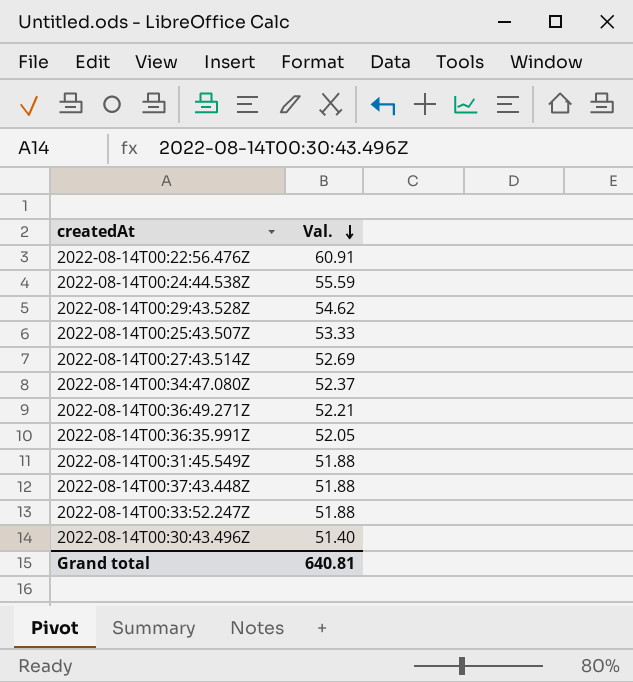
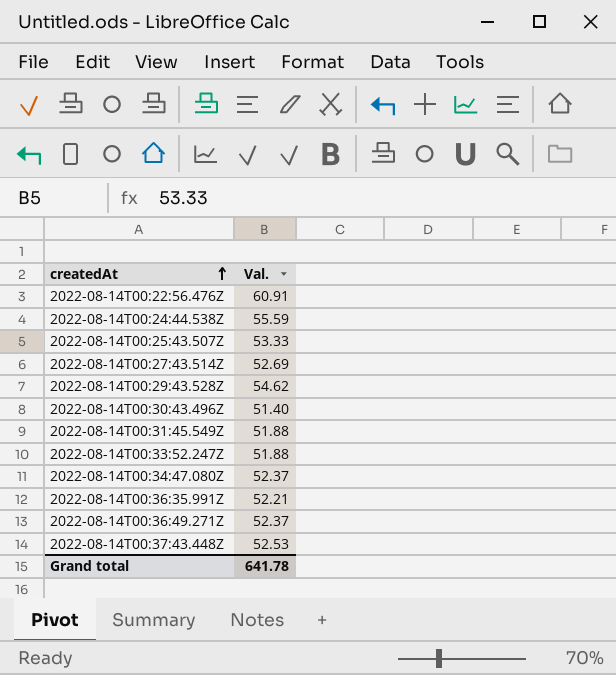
row order: Val. descending -> createdAt ascending
2022-08-14T00:36:35.991Z | Val.: 52.05 -> 52.21
2022-08-14T00:36:49.271Z | Val.: 52.21 -> 52.37
2022-08-14T00:37:43.448Z | Val.: 51.88 -> 52.53
Grand total | Val.: 640.81 -> 641.78

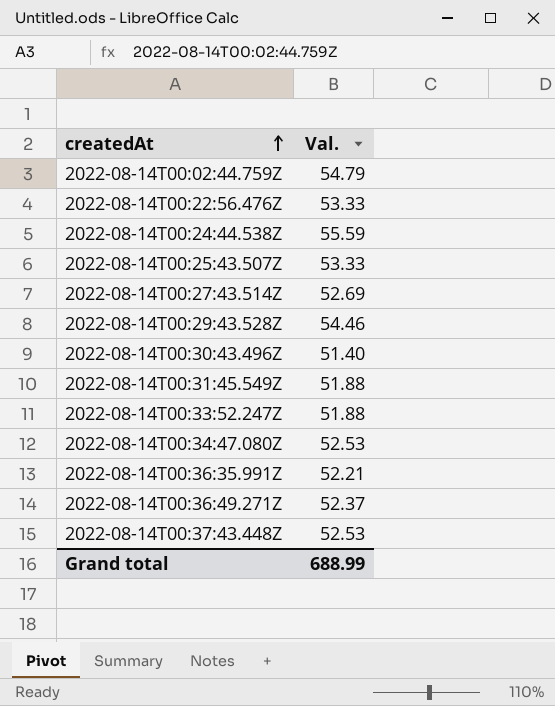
row 2022-08-14T00:02:44.759Z: none -> 54.79
2022-08-14T00:22:56.476Z | Val.: 60.91 -> 53.33
2022-08-14T00:29:43.528Z | Val.: 54.62 -> 54.46
2022-08-14T00:34:47.080Z | Val.: 52.37 -> 52.53
Grand total | Val.: 641.78 -> 688.99

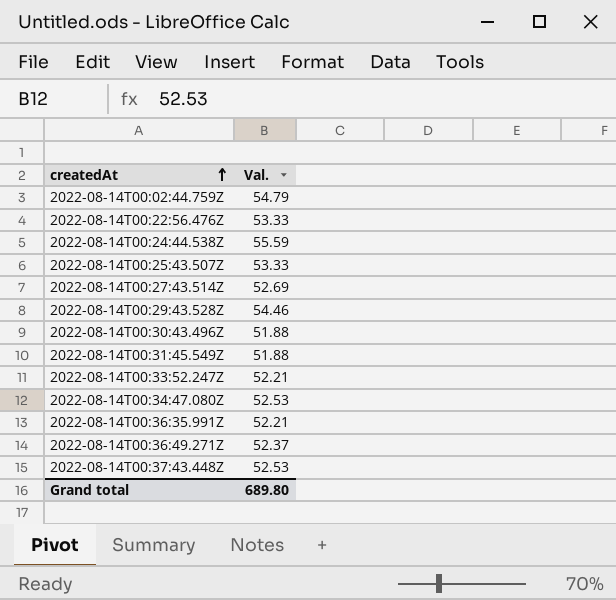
2022-08-14T00:30:43.496Z | Val.: 51.40 -> 51.88
2022-08-14T00:33:52.247Z | Val.: 51.88 -> 52.21
Grand total | Val.: 688.99 -> 689.80

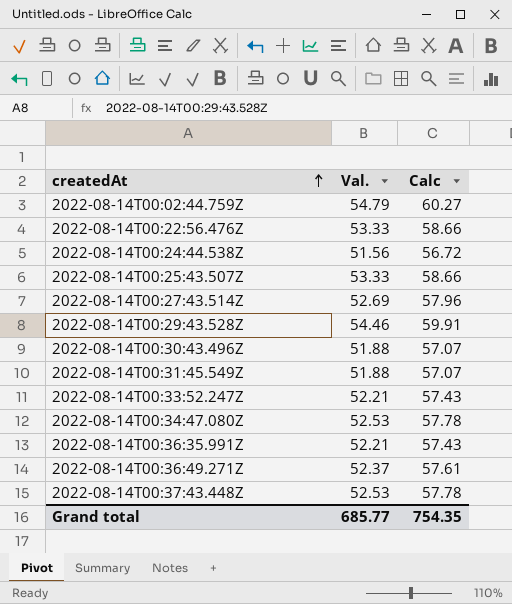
column Calc | formula: none -> [Val.] * 1.1
2022-08-14T00:24:44.538Z | Val.: 55.59 -> 51.56
Grand total | Val.: 689.80 -> 685.77

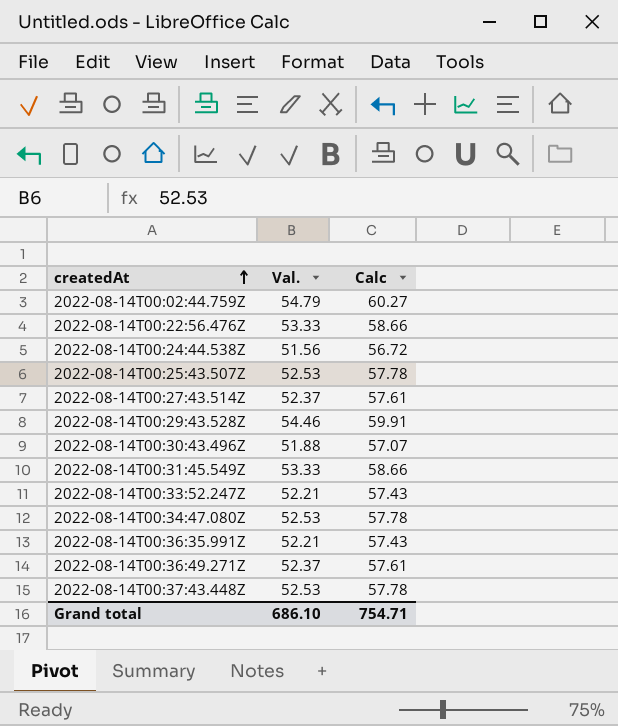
2022-08-14T00:25:43.507Z | Val.: 53.33 -> 52.53
2022-08-14T00:25:43.507Z | Calc: 58.66 -> 57.78
2022-08-14T00:27:43.514Z | Val.: 52.69 -> 52.37
2022-08-14T00:27:43.514Z | Calc: 57.96 -> 57.61
2022-08-14T00:31:45.549Z | Val.: 51.88 -> 53.33
2022-08-14T00:31:45.549Z | Calc: 57.07 -> 58.66
Grand total | Val.: 685.77 -> 686.10
Grand total | Calc: 754.35 -> 754.71

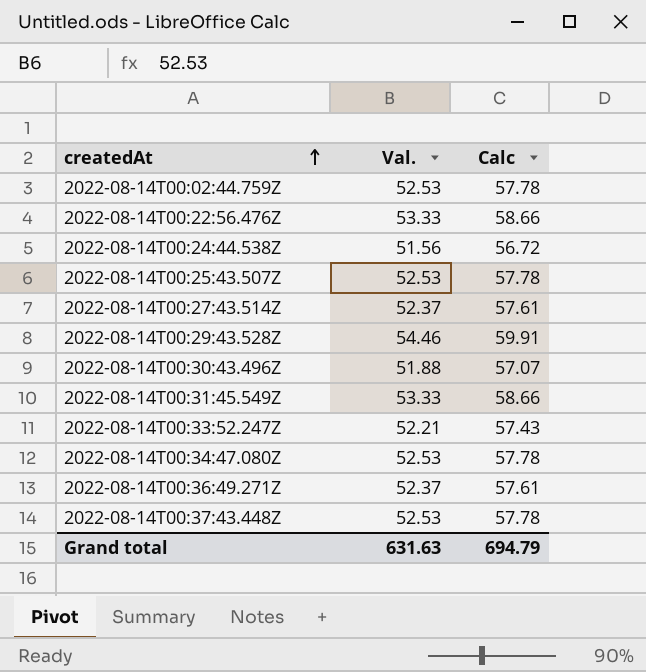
row 2022-08-14T00:36:35.991Z: 52.21 | 57.43 -> none
2022-08-14T00:02:44.759Z | Val.: 54.79 -> 52.53
2022-08-14T00:02:44.759Z | Calc: 60.27 -> 57.78
Grand total | Val.: 686.10 -> 631.63
Grand total | Calc: 754.71 -> 694.79

